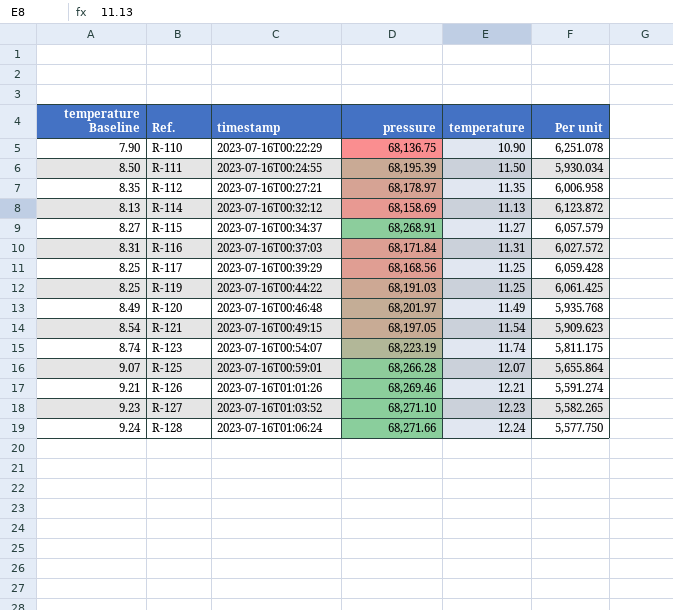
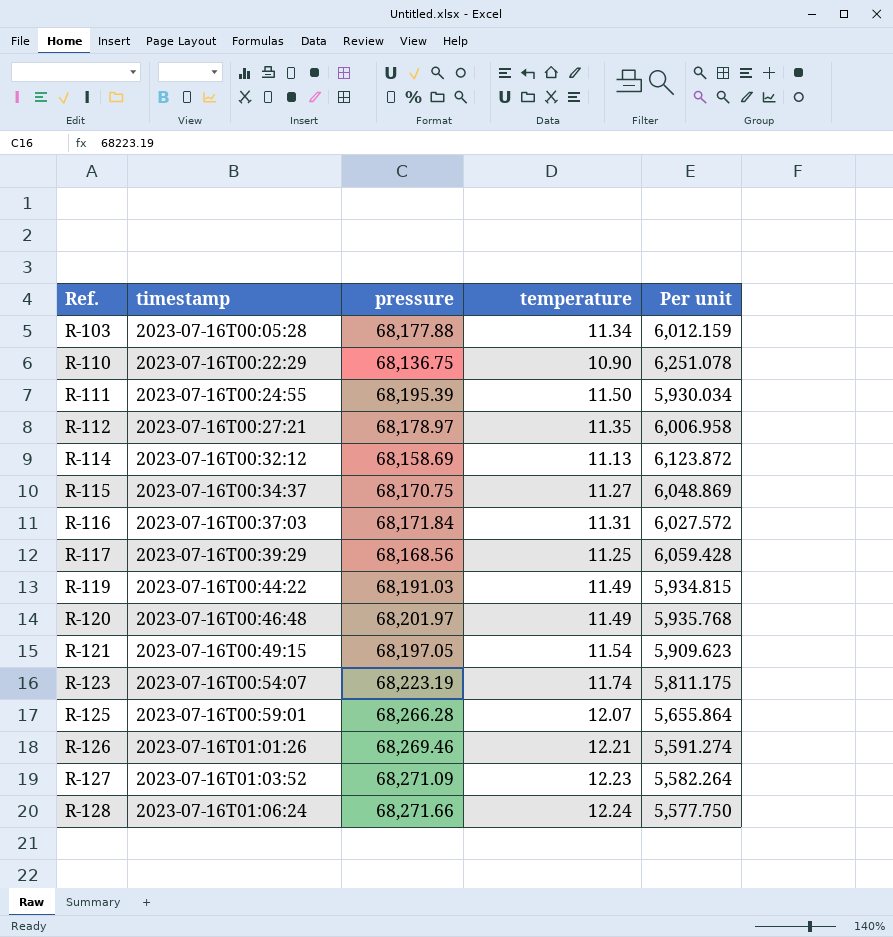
column temperature Baseline | formula: [temperature] - 3 -> none
row R-103: none -> 2023-07-16T00:05:28 | 68,177.88 | 11.34 | 6,012.159
R-115 | pressure: 68,268.91 -> 68,170.75
R-115 | Per unit: 6,057.579 -> 6,048.869
R-119 | temperature: 11.25 -> 11.49
R-119 | Per unit: 6,061.425 -> 5,934.815
R-127 | pressure: 68,271.10 -> 68,271.09
R-127 | Per unit: 5,582.265 -> 5,582.264

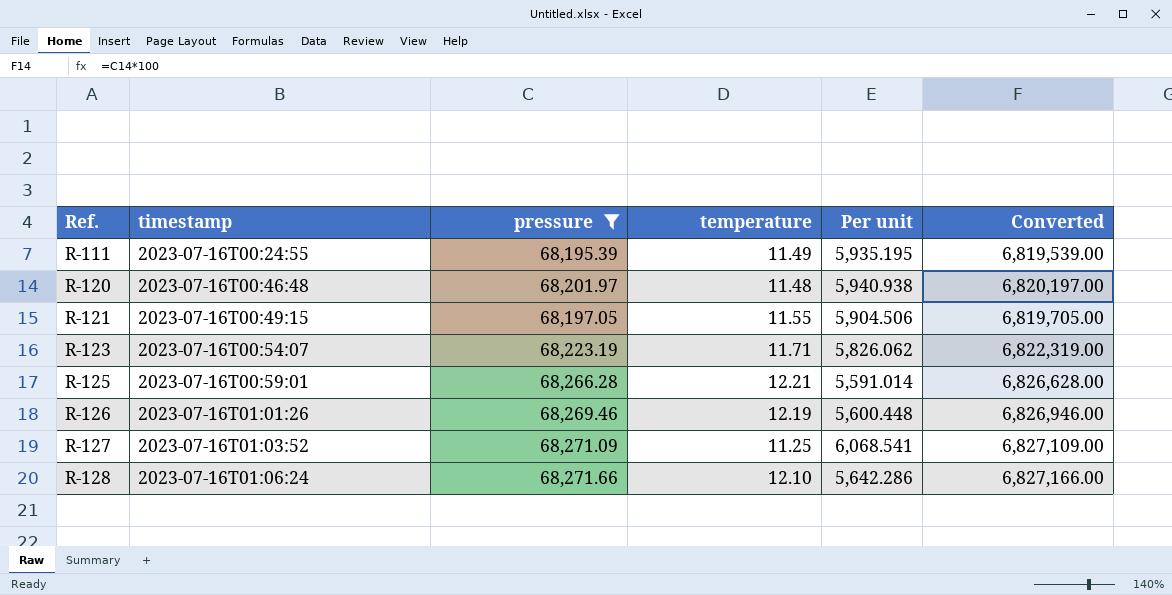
filter: none -> pressure >= 68,195.39
column Converted | formula: none -> [pressure] * 100
R-111 | temperature: 11.50 -> 11.49
R-111 | Per unit: 5,930.034 -> 5,935.195
R-120 | temperature: 11.49 -> 11.48
R-120 | Per unit: 5,935.768 -> 5,940.938
R-121 | temperature: 11.54 -> 11.55
R-121 | Per unit: 5,909.623 -> 5,904.506
R-123 | temperature: 11.74 -> 11.71
R-123 | Per unit: 5,811.175 -> 5,826.062
R-125 | temperature: 12.07 -> 12.21
R-125 | Per unit: 5,655.864 -> 5,591.014
R-126 | temperature: 12.21 -> 12.19
R-126 | Per unit: 5,591.274 -> 5,600.448
R-127 | temperature: 12.23 -> 11.25
R-127 | Per unit: 5,582.264 -> 6,068.541
R-128 | temperature: 12.24 -> 12.10
R-128 | Per unit: 5,577.750 -> 5,642.286

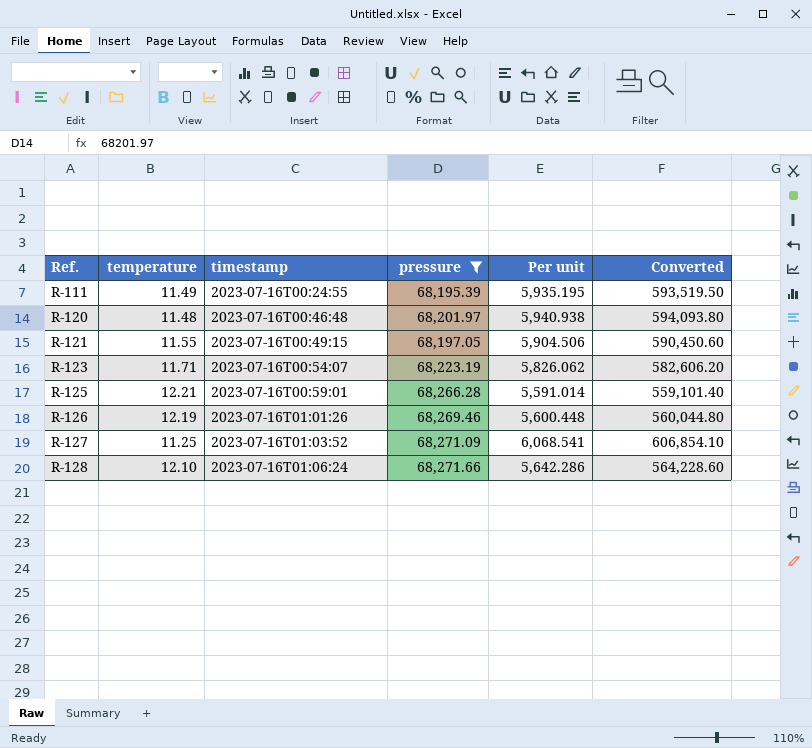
column temperature | position: 4 -> 2
column Converted | formula: [pressure] * 100 -> [Per unit] * 100

